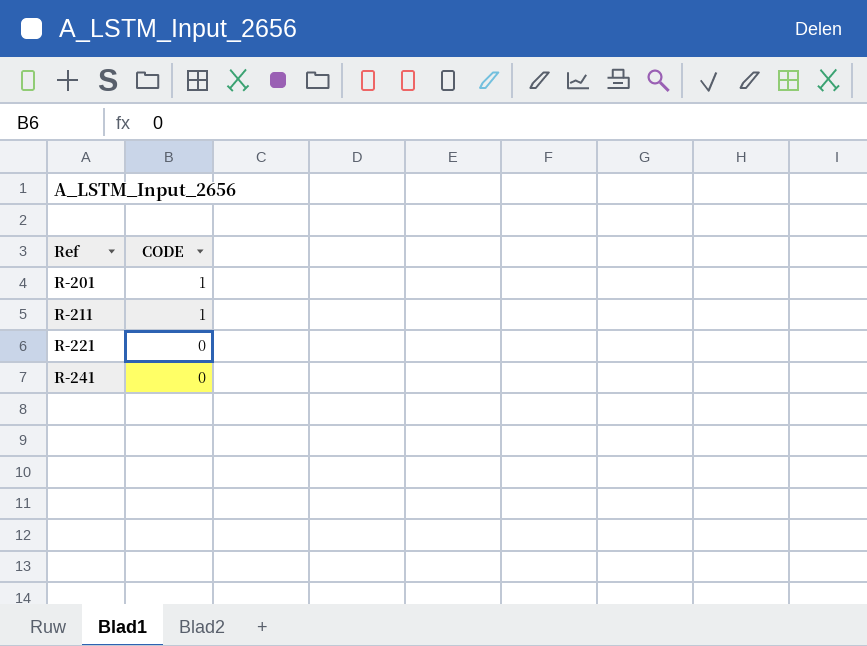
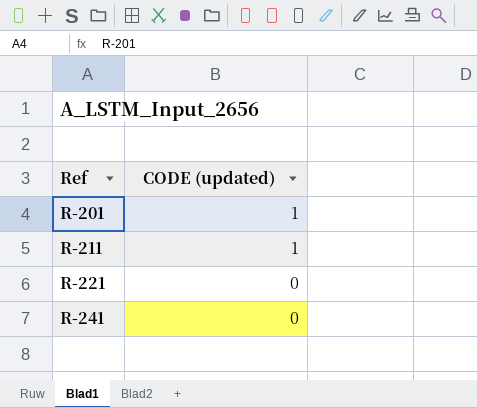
column name: CODE -> CODE (updated)

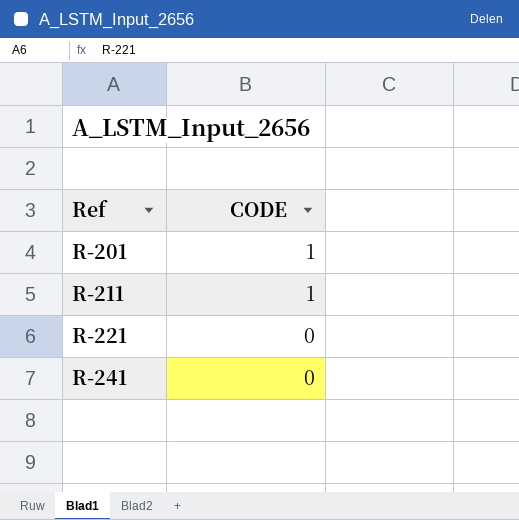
column name: CODE (updated) -> CODE

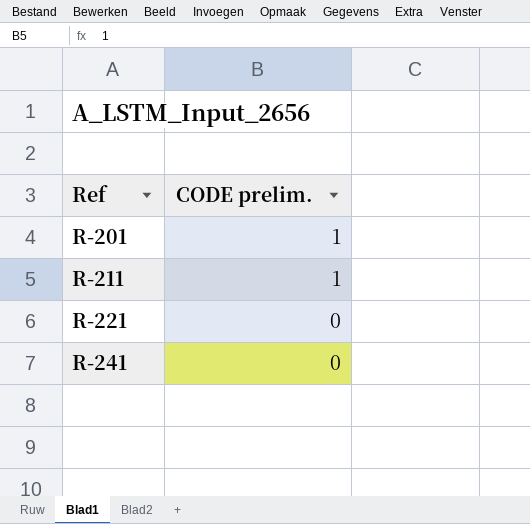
column name: CODE -> CODE prelim.

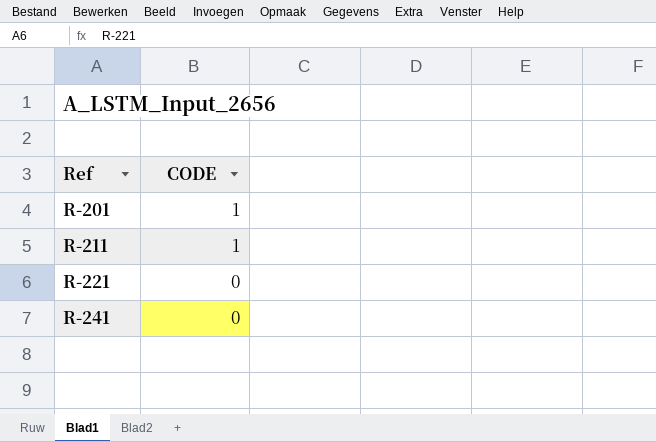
column name: CODE prelim. -> CODE

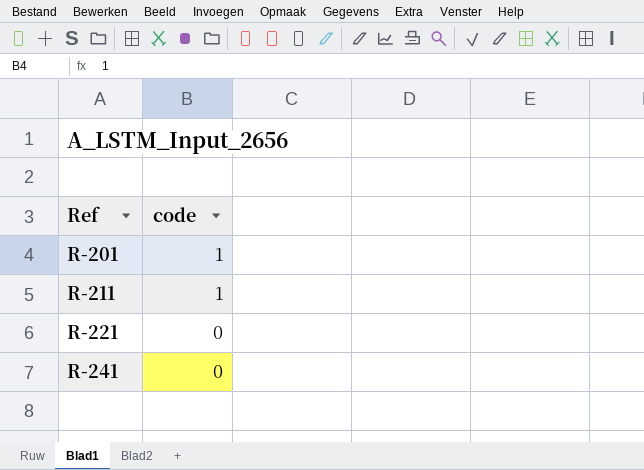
column name: CODE -> code

